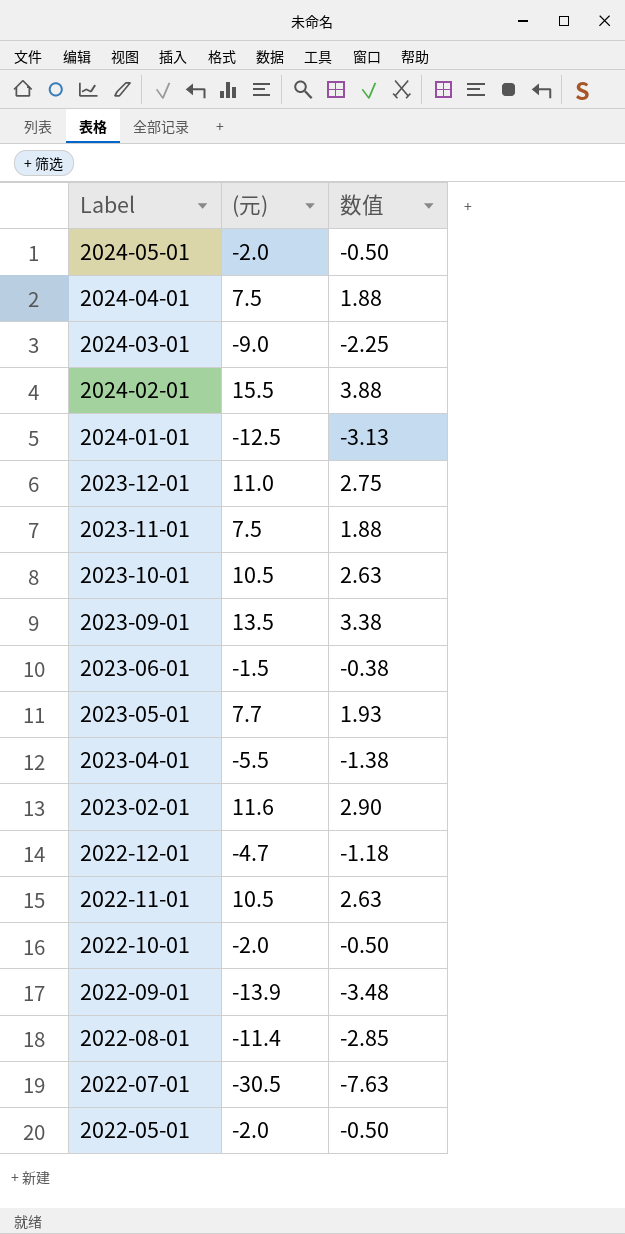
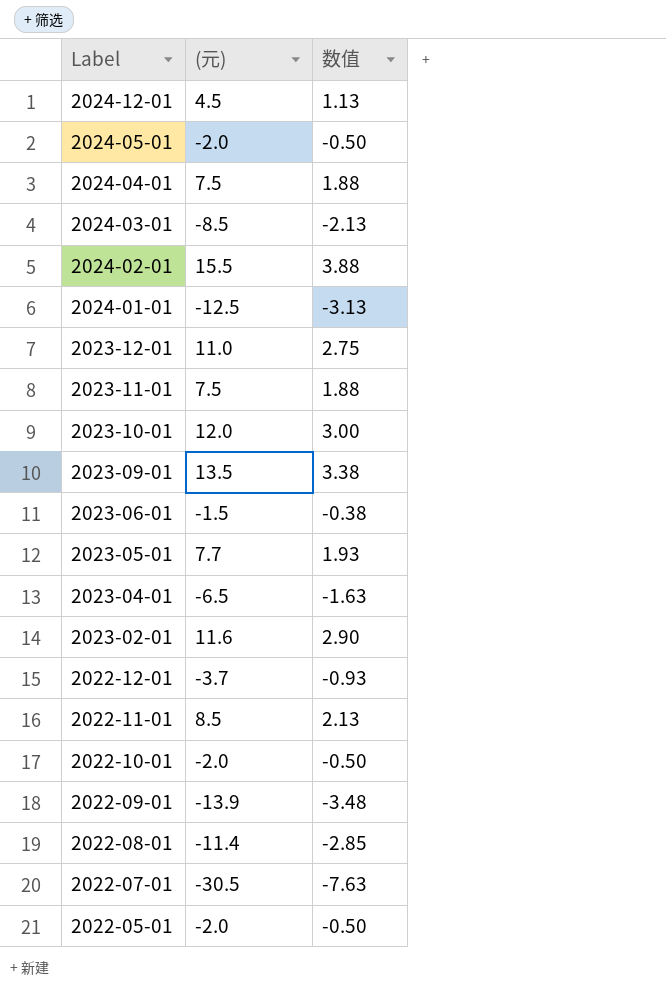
row 2024-12-01: none -> 4.5 | 1.13
2024-03-01 | (元): -9.0 -> -8.5
2024-03-01 | 数值: -2.25 -> -2.13
2023-10-01 | (元): 10.5 -> 12.0
2023-10-01 | 数值: 2.63 -> 3.00
2023-04-01 | (元): -5.5 -> -6.5
2023-04-01 | 数值: -1.38 -> -1.63
2022-12-01 | (元): -4.7 -> -3.7
2022-12-01 | 数值: -1.18 -> -0.93
2022-11-01 | (元): 10.5 -> 8.5
2022-11-01 | 数值: 2.63 -> 2.13

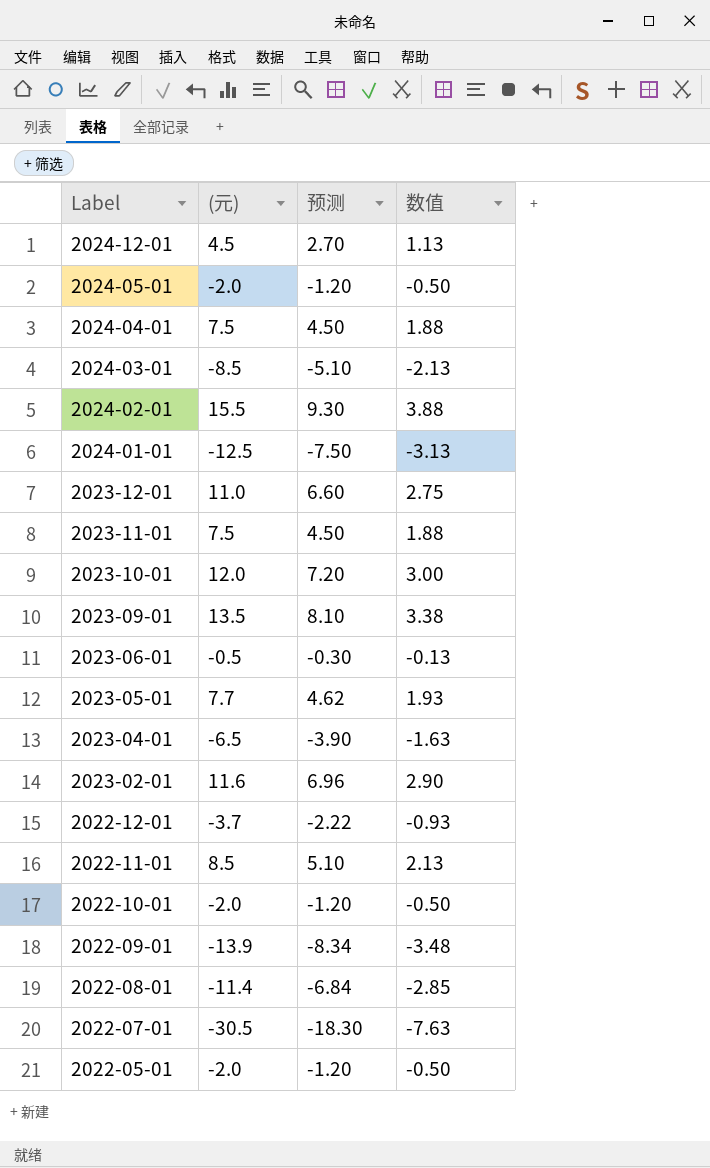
column 预测 | formula: none -> [(元)] * 0.6
2023-06-01 | (元): -1.5 -> -0.5
2023-06-01 | 数值: -0.38 -> -0.13

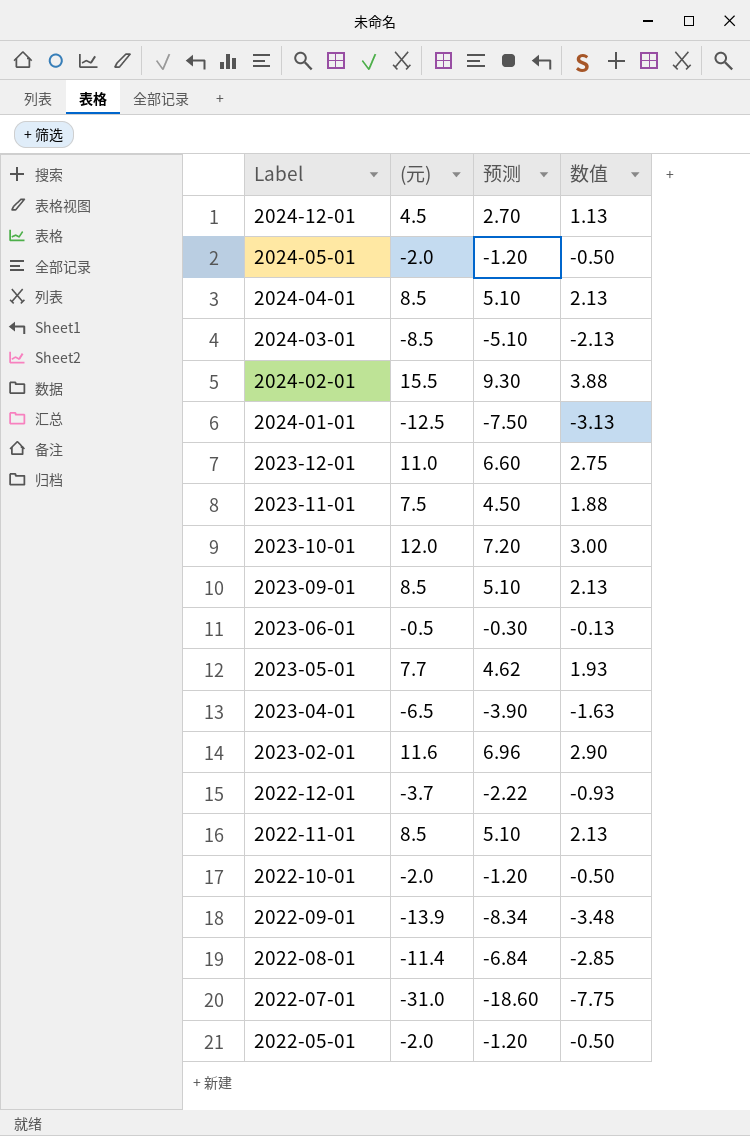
2024-04-01 | (元): 7.5 -> 8.5
2024-04-01 | 预测: 4.50 -> 5.10
2024-04-01 | 数值: 1.88 -> 2.13
2023-09-01 | (元): 13.5 -> 8.5
2023-09-01 | 预测: 8.10 -> 5.10
2023-09-01 | 数值: 3.38 -> 2.13
2022-07-01 | (元): -30.5 -> -31.0
2022-07-01 | 预测: -18.30 -> -18.60
2022-07-01 | 数值: -7.63 -> -7.75

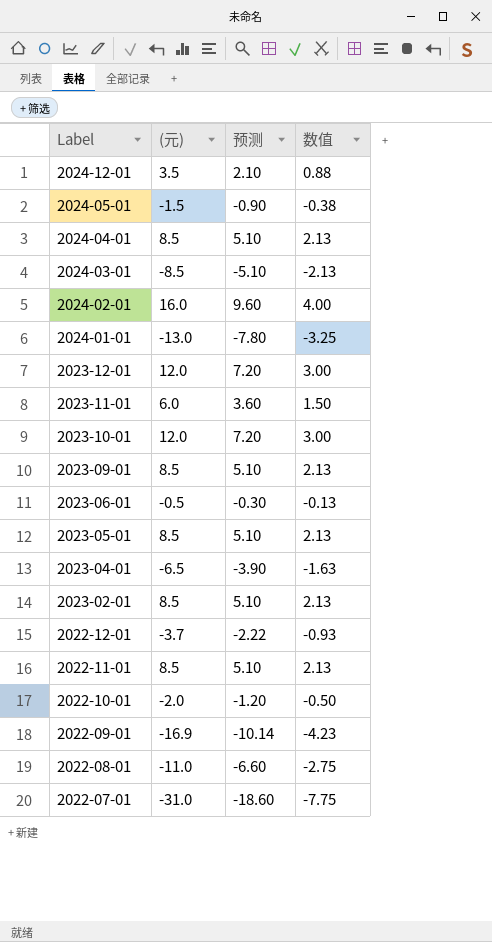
row 2022-05-01: -2.0 | -1.20 | -0.50 -> none
2024-12-01 | (元): 4.5 -> 3.5
2024-12-01 | 预测: 2.70 -> 2.10
2024-12-01 | 数值: 1.13 -> 0.88
2024-05-01 | (元): -2.0 -> -1.5
2024-05-01 | 预测: -1.20 -> -0.90
2024-05-01 | 数值: -0.50 -> -0.38
2024-02-01 | (元): 15.5 -> 16.0
2024-02-01 | 预测: 9.30 -> 9.60
2024-02-01 | 数值: 3.88 -> 4.00
2024-01-01 | (元): -12.5 -> -13.0
2024-01-01 | 预测: -7.50 -> -7.80
2024-01-01 | 数值: -3.13 -> -3.25
2023-12-01 | (元): 11.0 -> 12.0
2023-12-01 | 预测: 6.60 -> 7.20
2023-12-01 | 数值: 2.75 -> 3.00
2023-11-01 | (元): 7.5 -> 6.0
2023-11-01 | 预测: 4.50 -> 3.60
2023-11-01 | 数值: 1.88 -> 1.50
2023-05-01 | (元): 7.7 -> 8.5
2023-05-01 | 预测: 4.62 -> 5.10
2023-05-01 | 数值: 1.93 -> 2.13
2023-02-01 | (元): 11.6 -> 8.5
2023-02-01 | 预测: 6.96 -> 5.10
2023-02-01 | 数值: 2.90 -> 2.13
2022-09-01 | (元): -13.9 -> -16.9
2022-09-01 | 预测: -8.34 -> -10.14
2022-09-01 | 数值: -3.48 -> -4.23
2022-08-01 | (元): -11.4 -> -11.0
2022-08-01 | 预测: -6.84 -> -6.60
2022-08-01 | 数值: -2.85 -> -2.75

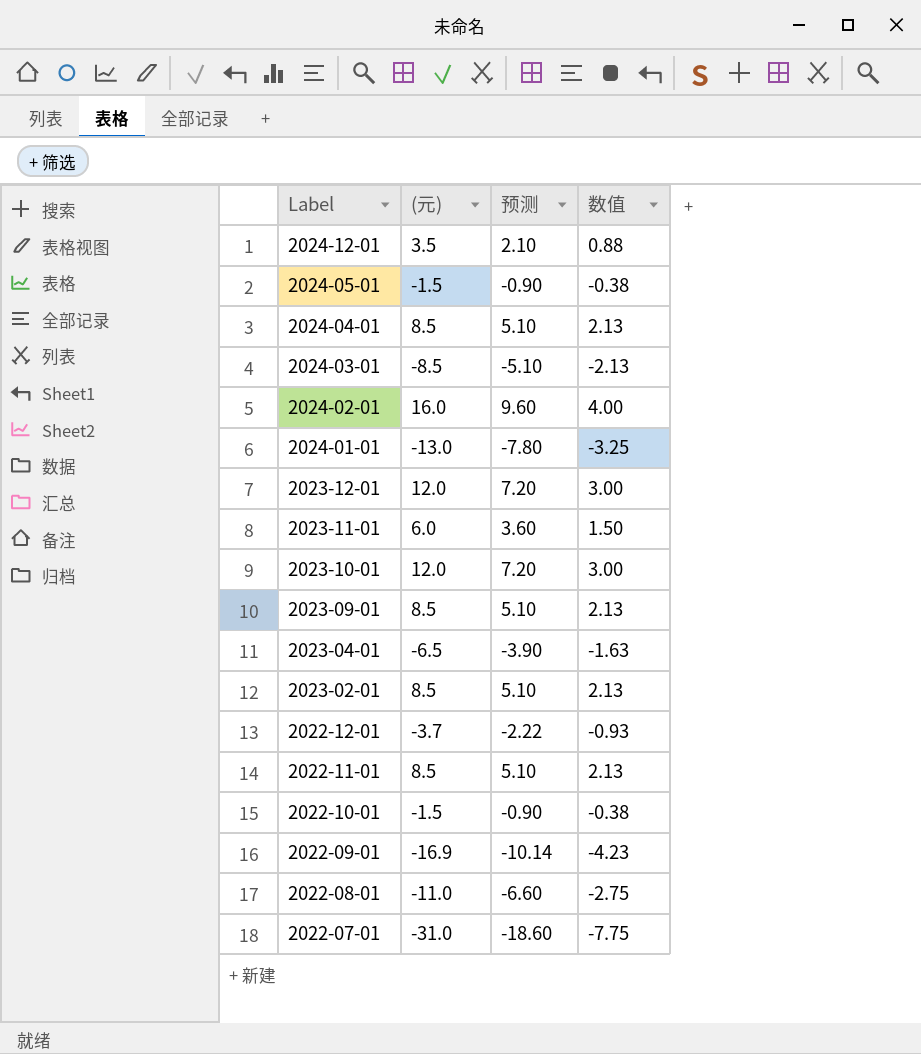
row 2023-06-01: -0.5 | -0.30 | -0.13 -> none
row 2023-05-01: 8.5 | 5.10 | 2.13 -> none
2022-10-01 | (元): -2.0 -> -1.5
2022-10-01 | 预测: -1.20 -> -0.90
2022-10-01 | 数值: -0.50 -> -0.38

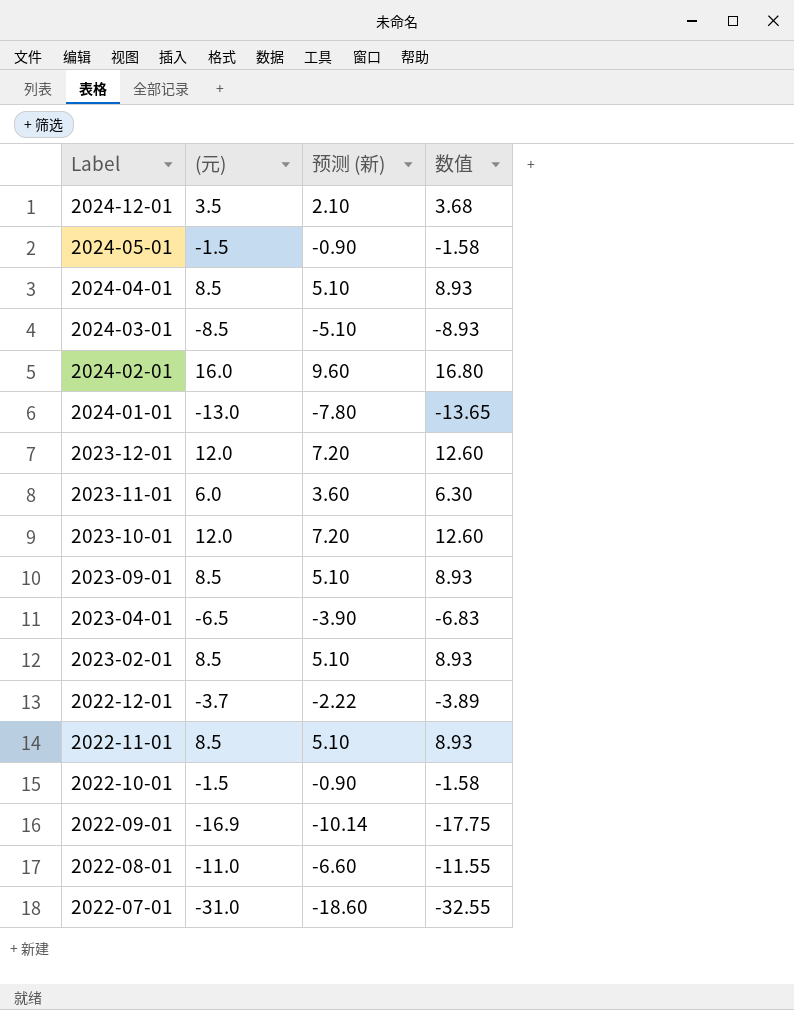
column name: 预测 -> 预测 (新)
column 数值 | formula: [(元)] * 0.25 -> [(元)] * 1.05

